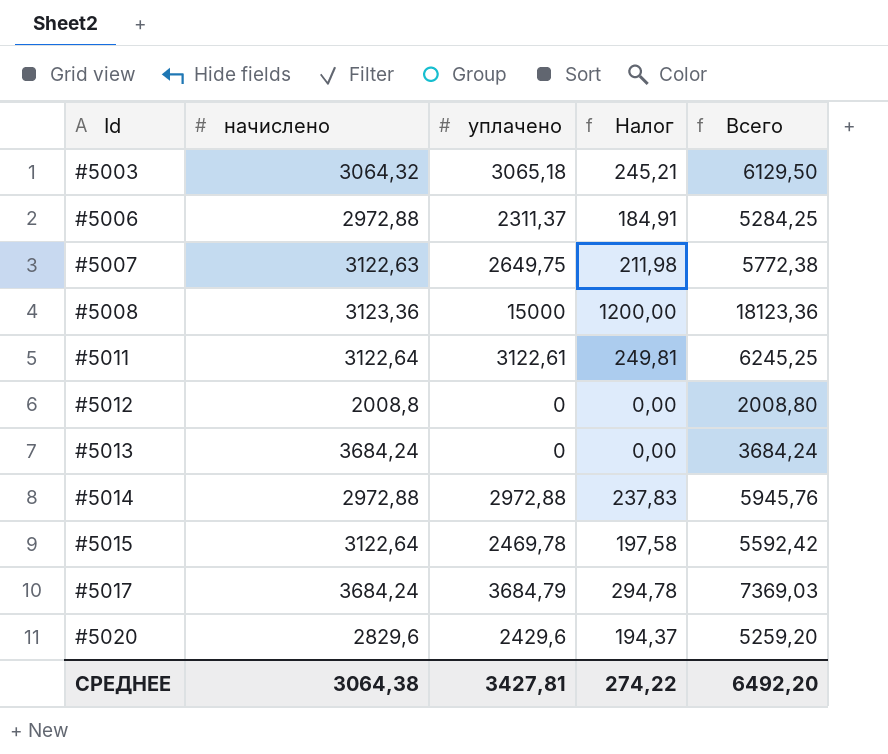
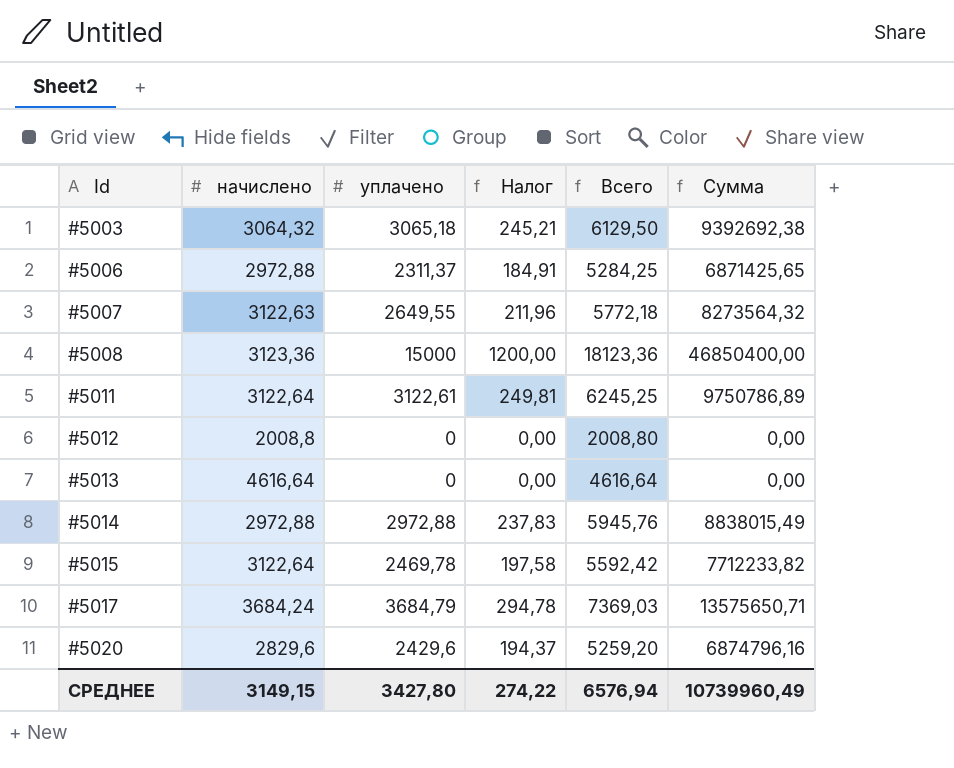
column Сумма | formula: none -> [начислено] * [уплачено]
#5007 | уплачено: 2649,75 -> 2649,55
#5007 | Налог: 211,98 -> 211,96
#5007 | Всего: 5772,38 -> 5772,18
#5013 | начислено: 3684,24 -> 4616,64
#5013 | Всего: 3684,24 -> 4616,64
СРЕДНЕЕ | начислено: 3064,38 -> 3149,15
СРЕДНЕЕ | уплачено: 3427,81 -> 3427,80
СРЕДНЕЕ | Всего: 6492,20 -> 6576,94

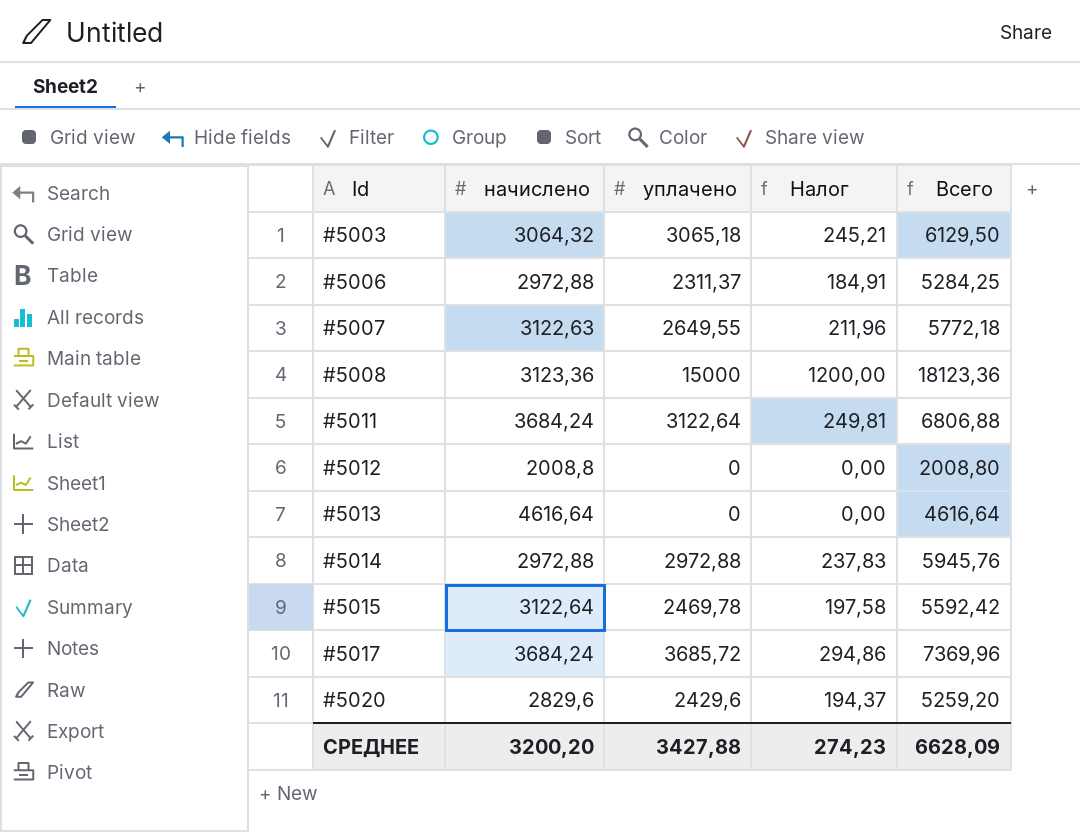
column Сумма | formula: [начислено] * [уплачено] -> none
#5011 | начислено: 3122,64 -> 3684,24
#5011 | уплачено: 3122,61 -> 3122,64
#5011 | Всего: 6245,25 -> 6806,88
#5017 | уплачено: 3684,79 -> 3685,72
#5017 | Налог: 294,78 -> 294,86
#5017 | Всего: 7369,03 -> 7369,96
СРЕДНЕЕ | начислено: 3149,15 -> 3200,20
СРЕДНЕЕ | уплачено: 3427,80 -> 3427,88
СРЕДНЕЕ | Налог: 274,22 -> 274,23
СРЕДНЕЕ | Всего: 6576,94 -> 6628,09

